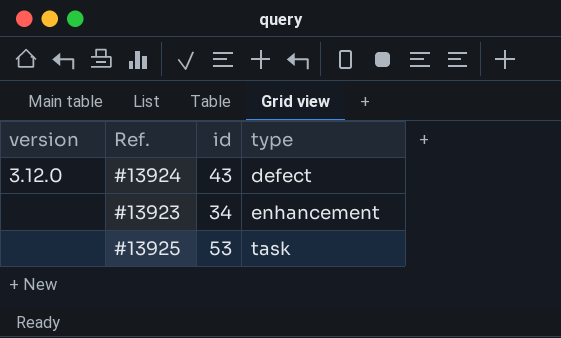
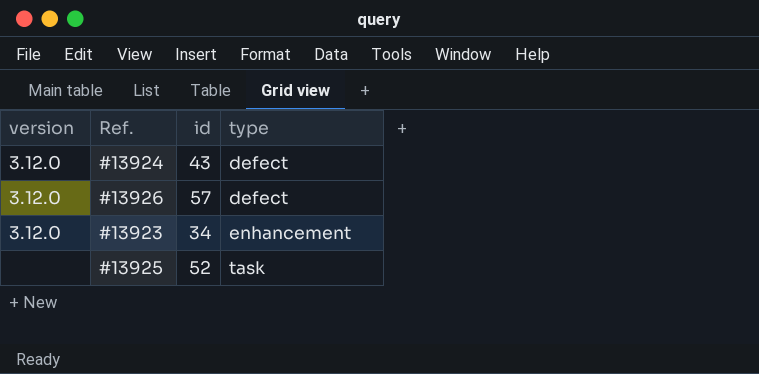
row #13926: none -> 3.12.0 | 57 | defect
#13923 | version: none -> 3.12.0
#13925 | id: 53 -> 52

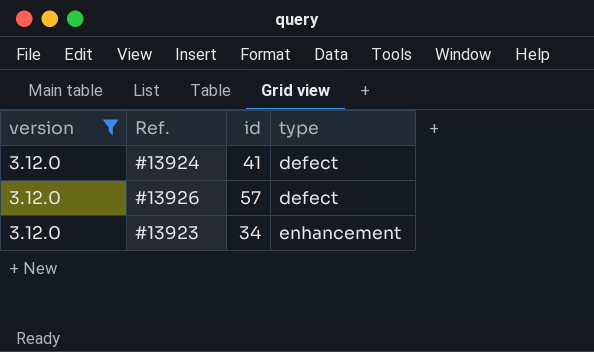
filter: none -> version = 3.12.0
#13924 | id: 43 -> 41

